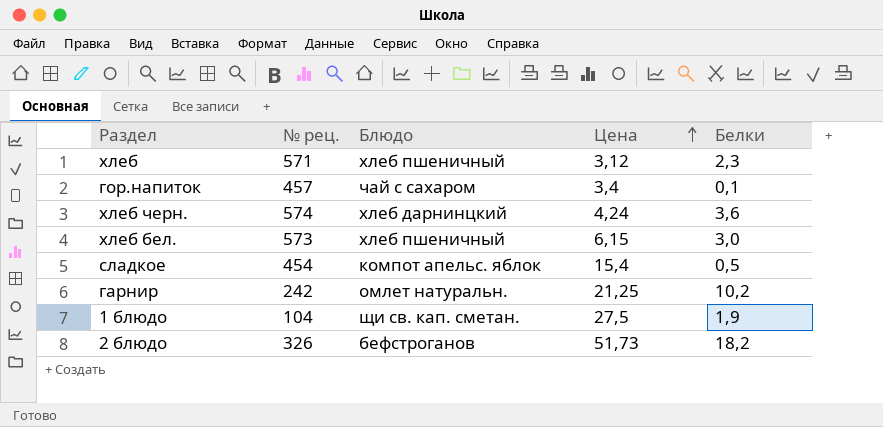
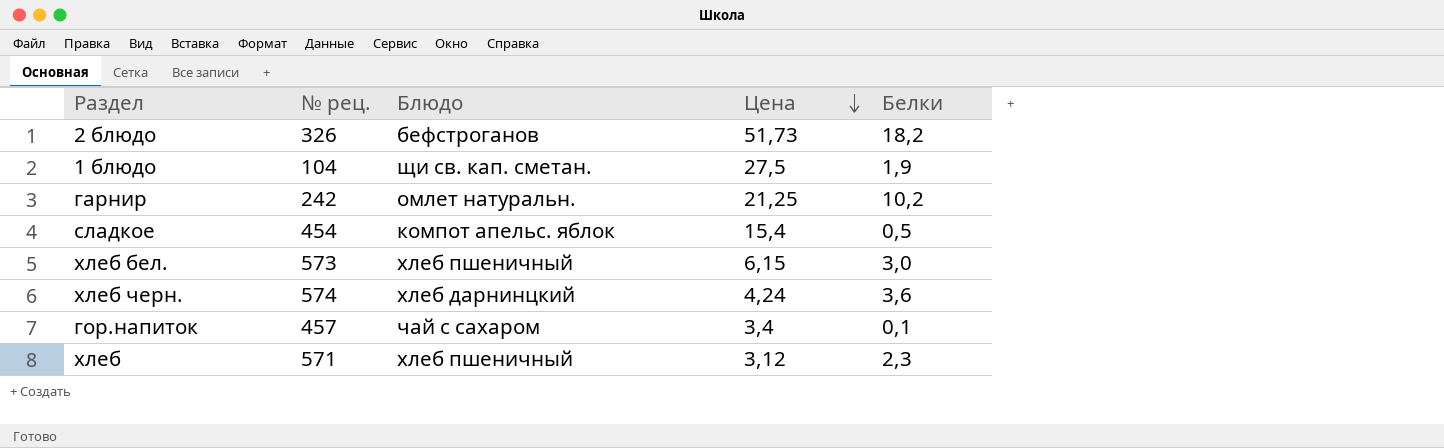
row order: Цена ascending -> Цена descending

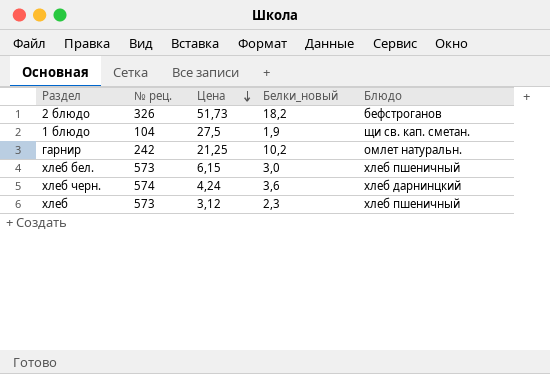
column name: Белки -> Белки_новый
column Блюдо | position: 3 -> 5
row сладкое: 454 | компот апельс. яблок | 15,4 | 0,5 -> none
row гор.напиток: 457 | чай с сахаром | 3,4 | 0,1 -> none
хлеб | № рец.: 571 -> 573

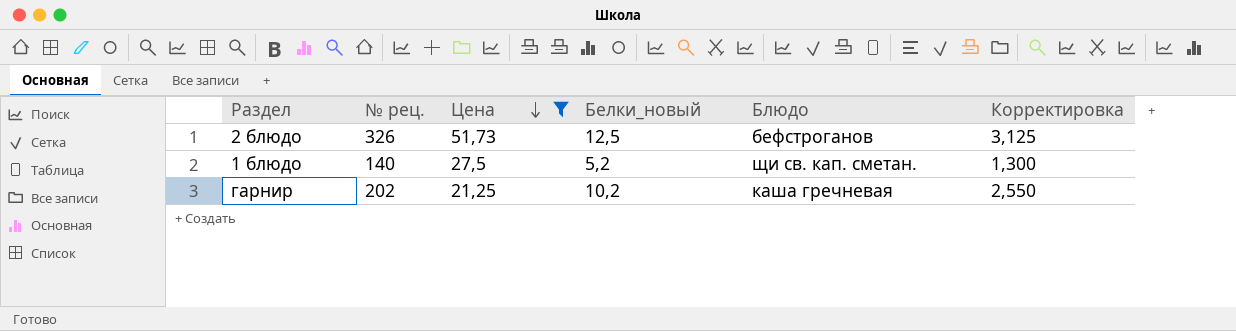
filter: none -> Цена >= 21,25
column Корректировка | formula: none -> [Белки_новый] * 0,25
2 блюдо | Белки_новый: 18,2 -> 12,5
1 блюдо | № рец.: 104 -> 140
1 блюдо | Белки_новый: 1,9 -> 5,2
гарнир | № рец.: 242 -> 202
гарнир | Блюдо: омлет натуральн. -> каша гречневая

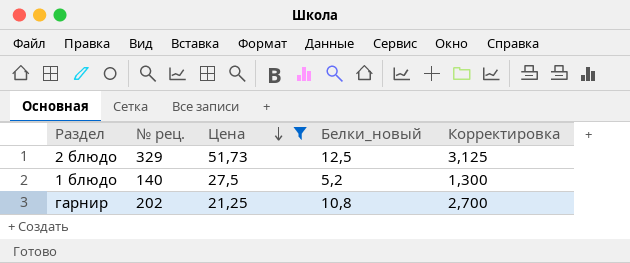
column Блюдо | position: 5 -> none
2 блюдо | № рец.: 326 -> 329
гарнир | Белки_новый: 10,2 -> 10,8
гарнир | Корректировка: 2,550 -> 2,700

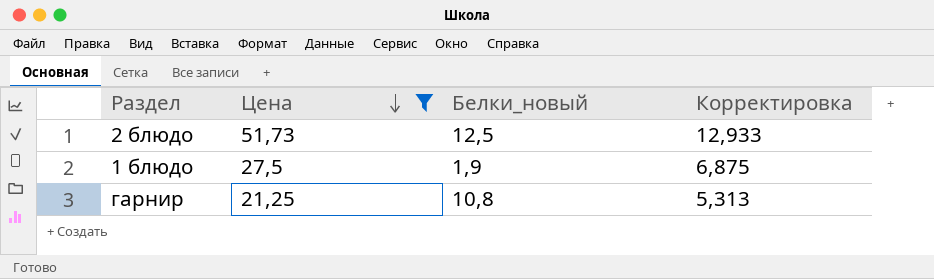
column № рец. | position: 2 -> none
column Корректировка | formula: [Белки_новый] * 0,25 -> [Цена] * 0,25
1 блюдо | Белки_новый: 5,2 -> 1,9

